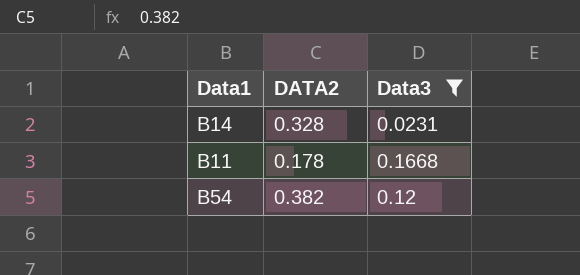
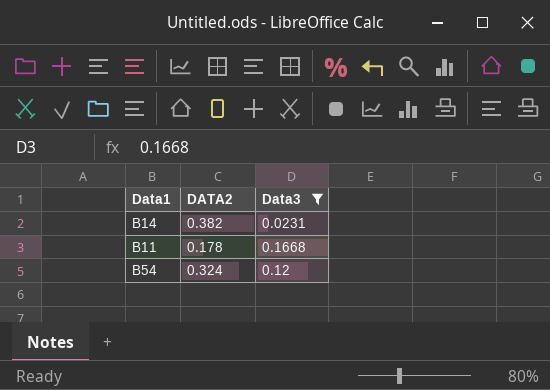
B14 | DATA2: 0.328 -> 0.382
B54 | DATA2: 0.382 -> 0.324

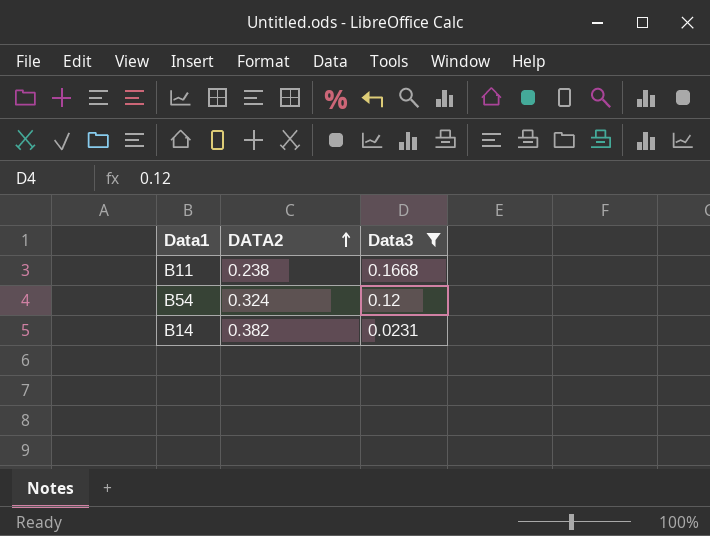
row order: none -> DATA2 ascending
B11 | DATA2: 0.178 -> 0.238

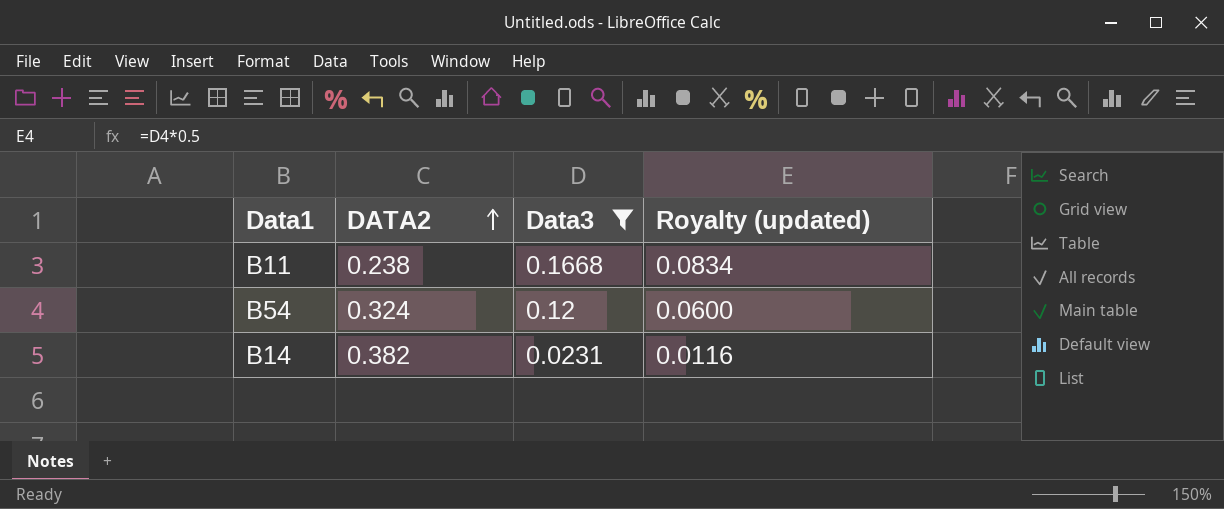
column Royalty (updated) | formula: none -> [Data3] * 0.5

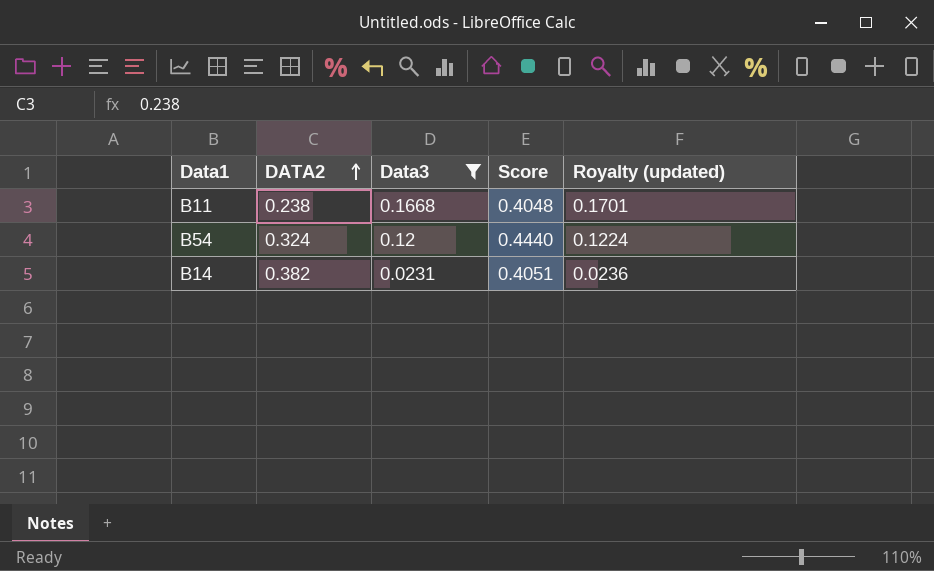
column Score | formula: none -> [DATA2] + [Data3]
column Royalty (updated) | formula: [Data3] * 0.5 -> [Data3] * 1.02

